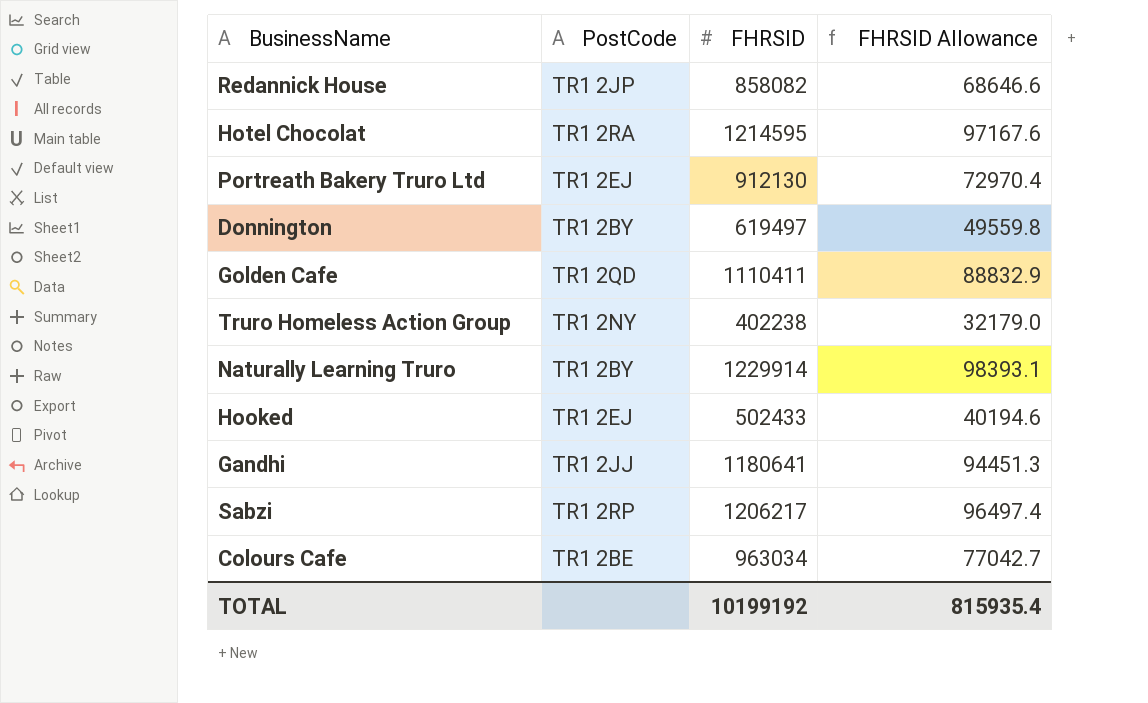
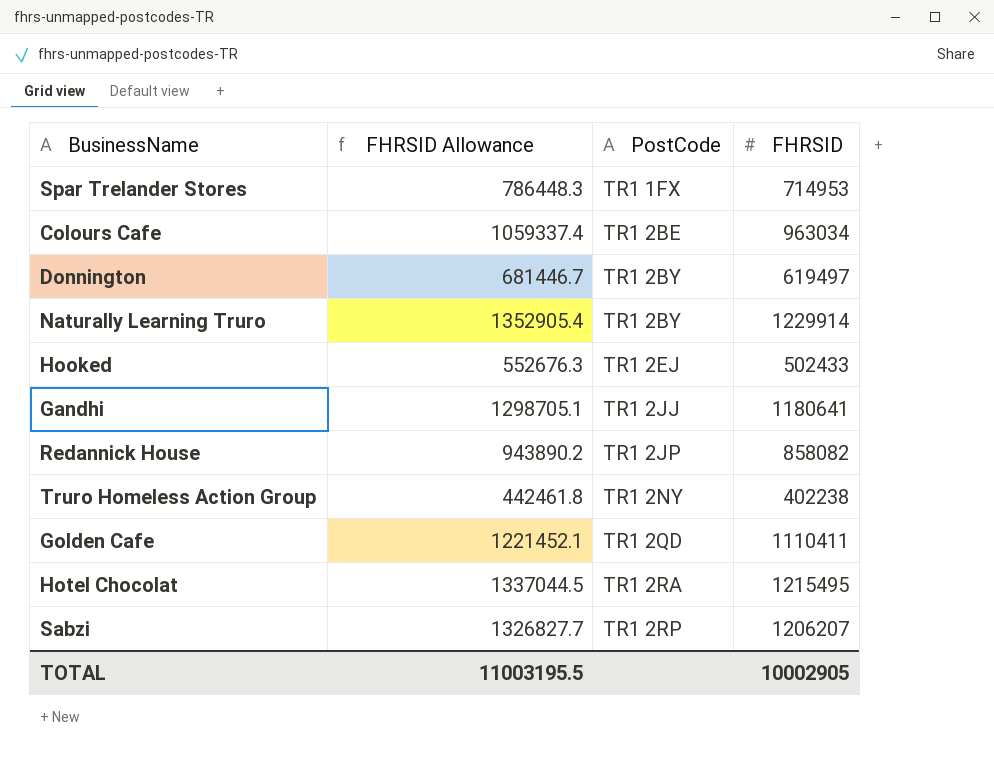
row order: none -> PostCode ascending
column FHRSID Allowance | formula: [FHRSID] * 0.08 -> [FHRSID] * 1.1
column FHRSID Allowance | position: 4 -> 2
row Portreath Bakery Truro Ltd: TR1 2EJ | 912130 | 72970.4 -> none
row Spar Trelander Stores: none -> 786448.3 | TR1 1FX | 714953
Hotel Chocolat | FHRSID: 1214595 -> 1215495
Sabzi | FHRSID: 1206217 -> 1206207
TOTAL | FHRSID Allowance: 815935.4 -> 11003195.5
TOTAL | FHRSID: 10199192 -> 10002905

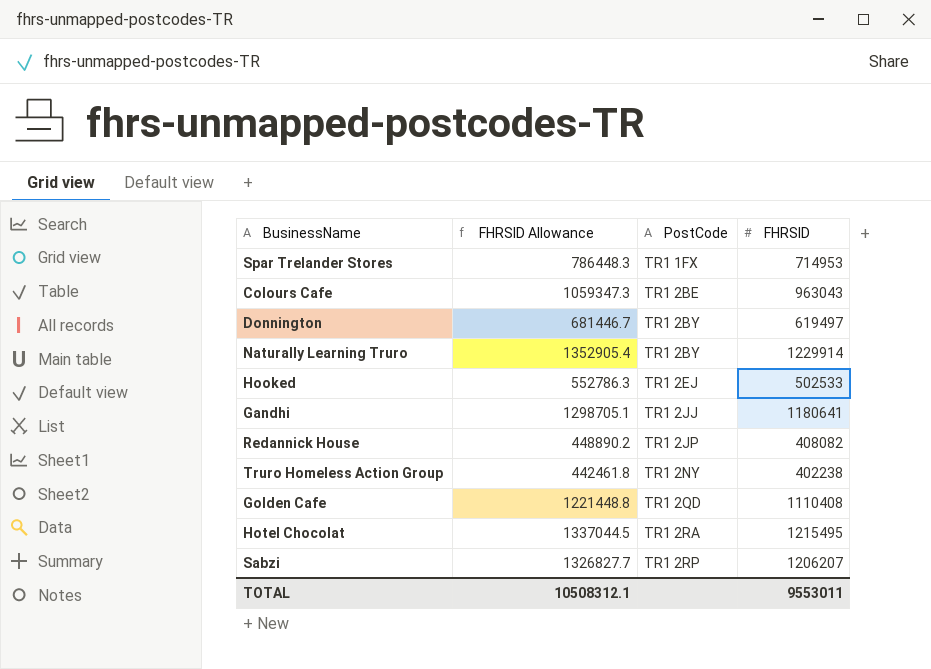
Colours Cafe | FHRSID Allowance: 1059337.4 -> 1059347.3
Colours Cafe | FHRSID: 963034 -> 963043
Hooked | FHRSID Allowance: 552676.3 -> 552786.3
Hooked | FHRSID: 502433 -> 502533
Redannick House | FHRSID Allowance: 943890.2 -> 448890.2
Redannick House | FHRSID: 858082 -> 408082
Golden Cafe | FHRSID Allowance: 1221452.1 -> 1221448.8
Golden Cafe | FHRSID: 1110411 -> 1110408
TOTAL | FHRSID Allowance: 11003195.5 -> 10508312.1
TOTAL | FHRSID: 10002905 -> 9553011

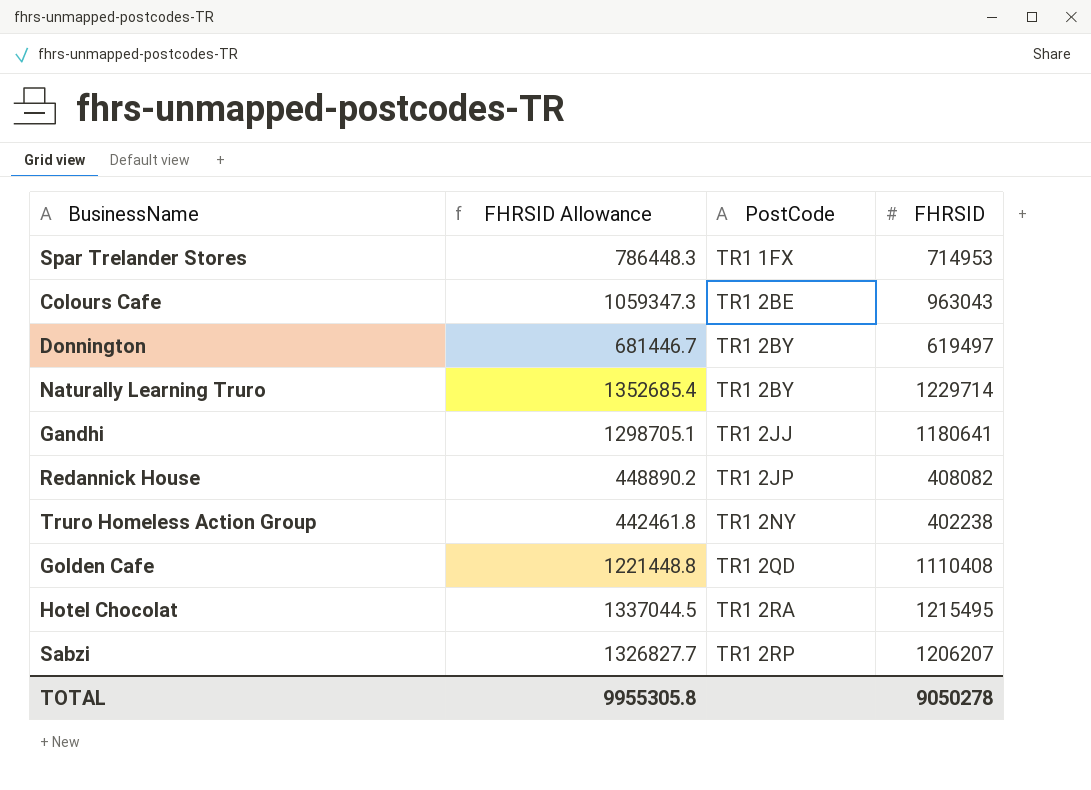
row Hooked: 552786.3 | TR1 2EJ | 502533 -> none
Naturally Learning Truro | FHRSID Allowance: 1352905.4 -> 1352685.4
Naturally Learning Truro | FHRSID: 1229914 -> 1229714
TOTAL | FHRSID Allowance: 10508312.1 -> 9955305.8
TOTAL | FHRSID: 9553011 -> 9050278

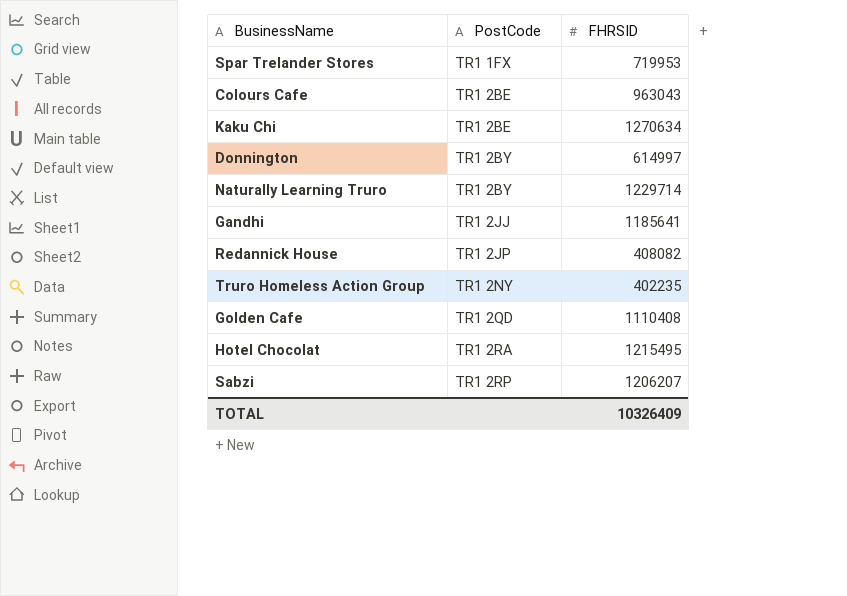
column FHRSID Allowance | formula: [FHRSID] * 1.1 -> none
Spar Trelander Stores | FHRSID: 714953 -> 719953
row Kaku Chi: none -> TR1 2BE | 1270634
Donnington | FHRSID: 619497 -> 614997
Gandhi | FHRSID: 1180641 -> 1185641
Truro Homeless Action Group | FHRSID: 402238 -> 402235
TOTAL | FHRSID: 9050278 -> 10326409

